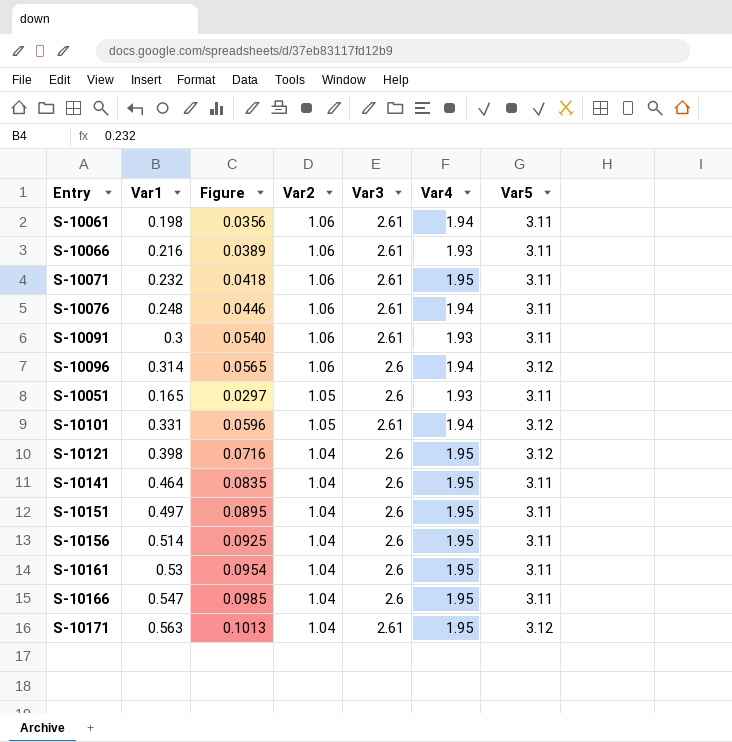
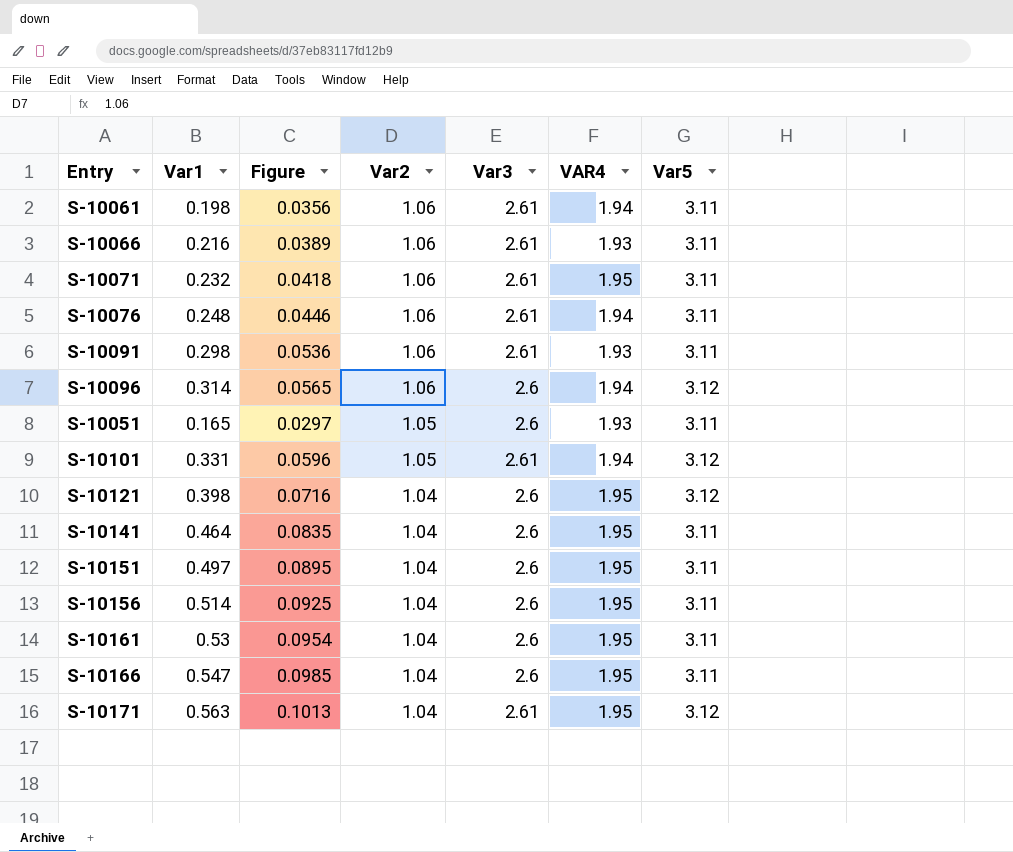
column name: Var4 -> VAR4
S-10091 | Var1: 0.3 -> 0.298
S-10091 | Figure: 0.0540 -> 0.0536

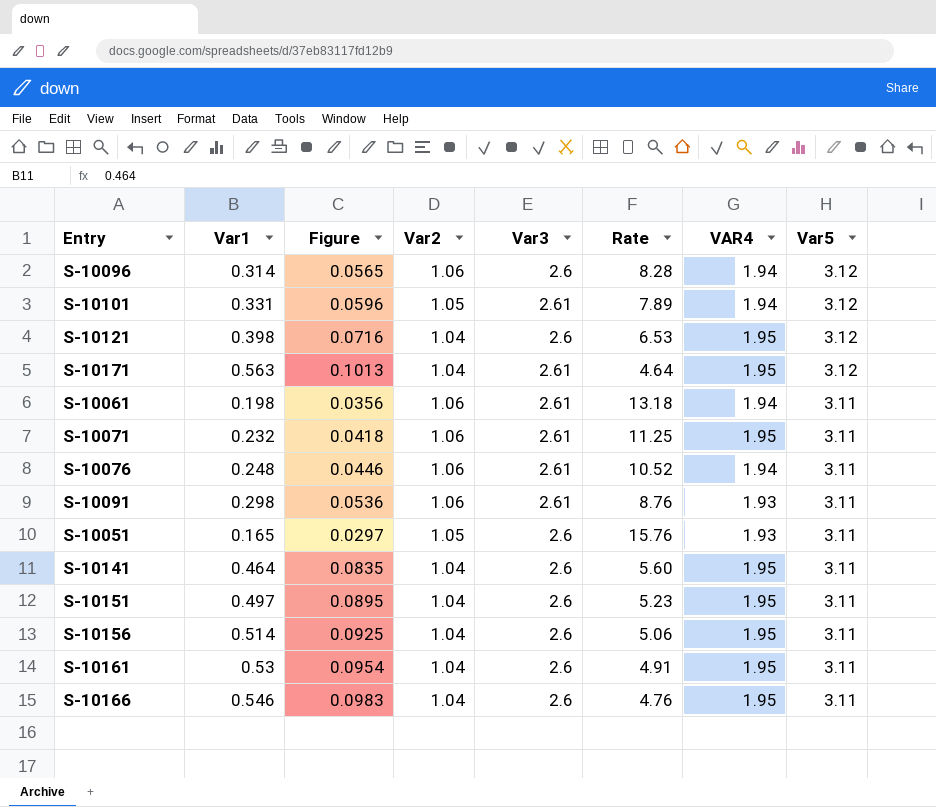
row order: Var2 descending -> Var5 descending
column Rate | formula: none -> [Var3] / [Var1]
row S-10066: 0.216 | 0.0389 | 1.06 | 2.61 | 1.93 | 3.11 -> none
S-10166 | Var1: 0.547 -> 0.546
S-10166 | Figure: 0.0985 -> 0.0983

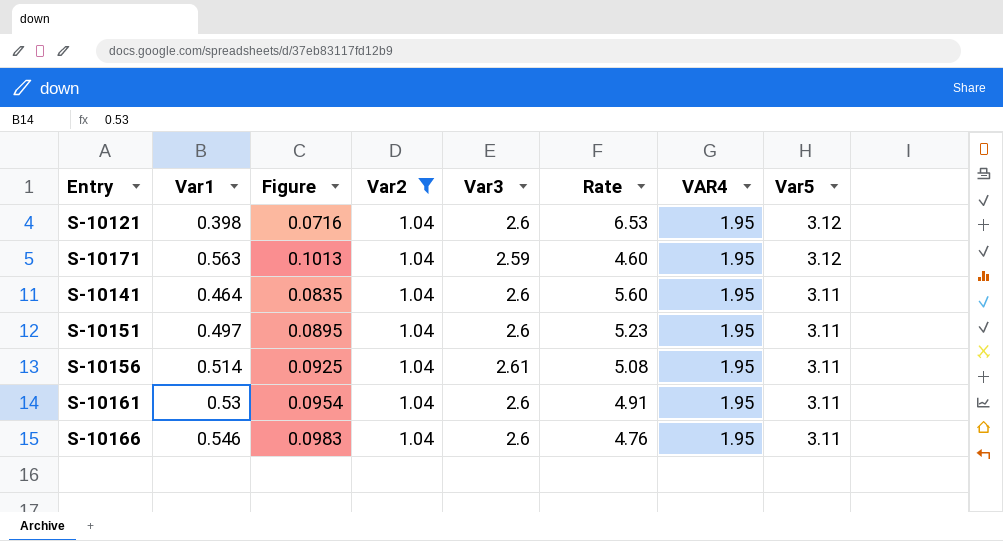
filter: none -> Var2 = 1.04
S-10171 | Var3: 2.61 -> 2.59
S-10171 | Rate: 4.64 -> 4.60
S-10156 | Var3: 2.6 -> 2.61
S-10156 | Rate: 5.06 -> 5.08

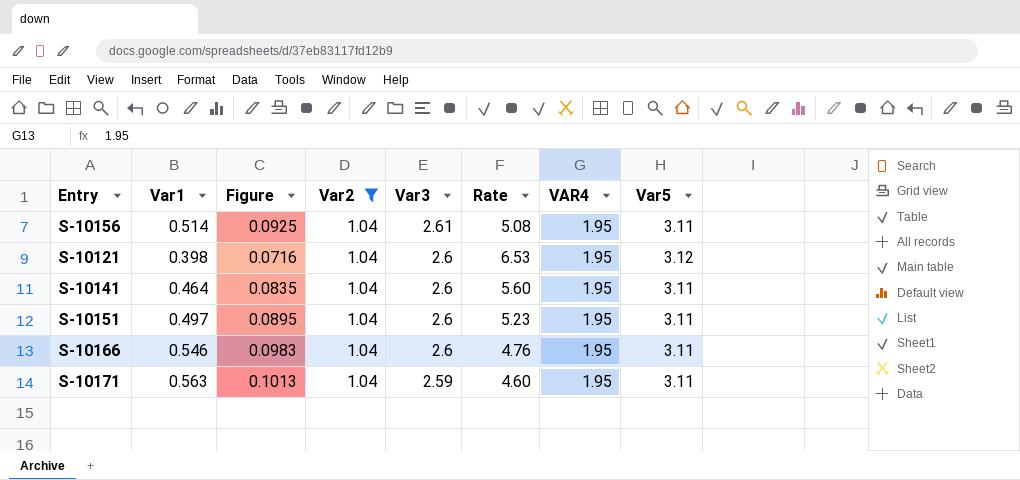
row order: Var5 descending -> Var3 descending
row S-10161: 0.53 | 0.0954 | 1.04 | 2.6 | 4.91 | 1.95 | 3.11 -> none
S-10171 | Var5: 3.12 -> 3.11

